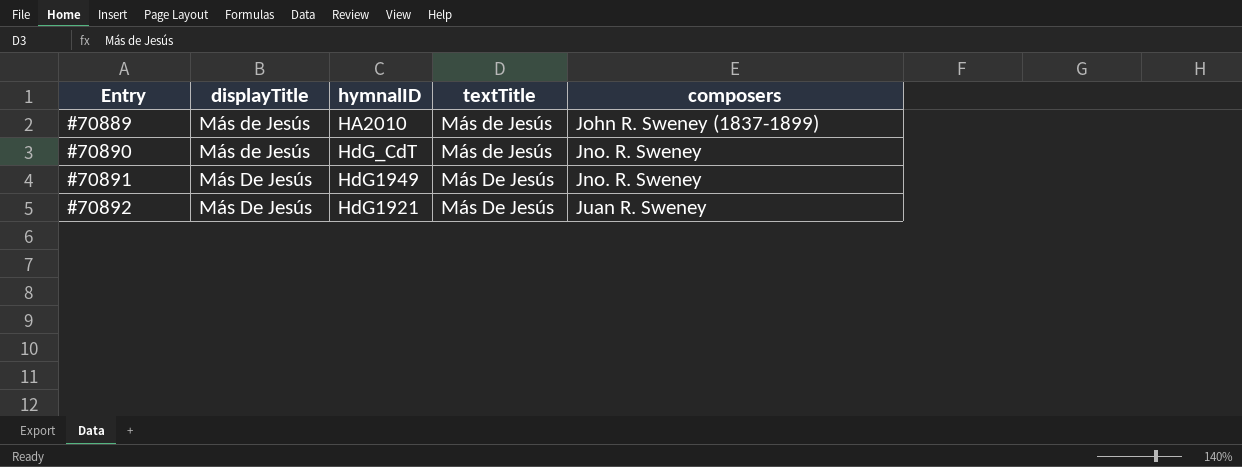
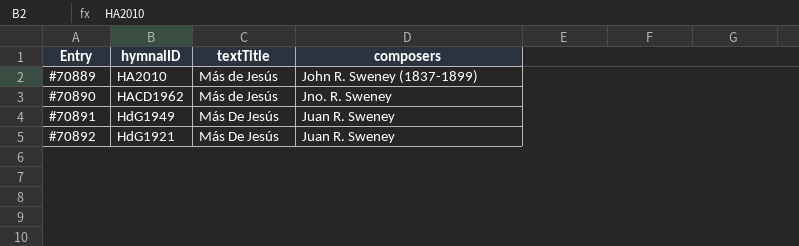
column displayTitle | position: 2 -> none
#70890 | hymnalID: HdG_CdT -> HACD1962
#70891 | composers: Jno. R. Sweney -> Juan R. Sweney

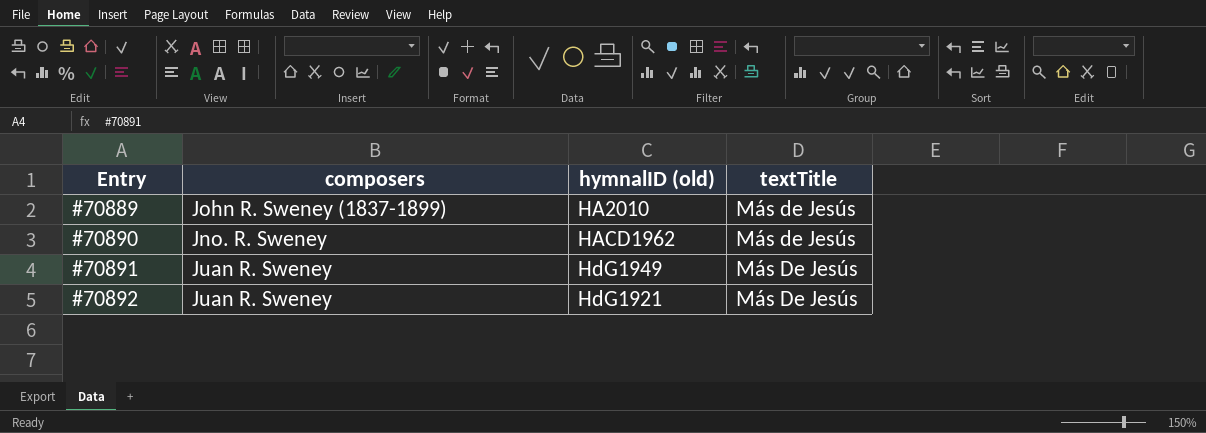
column composers | position: 4 -> 2
column name: hymnalID -> hymnalID (old)

